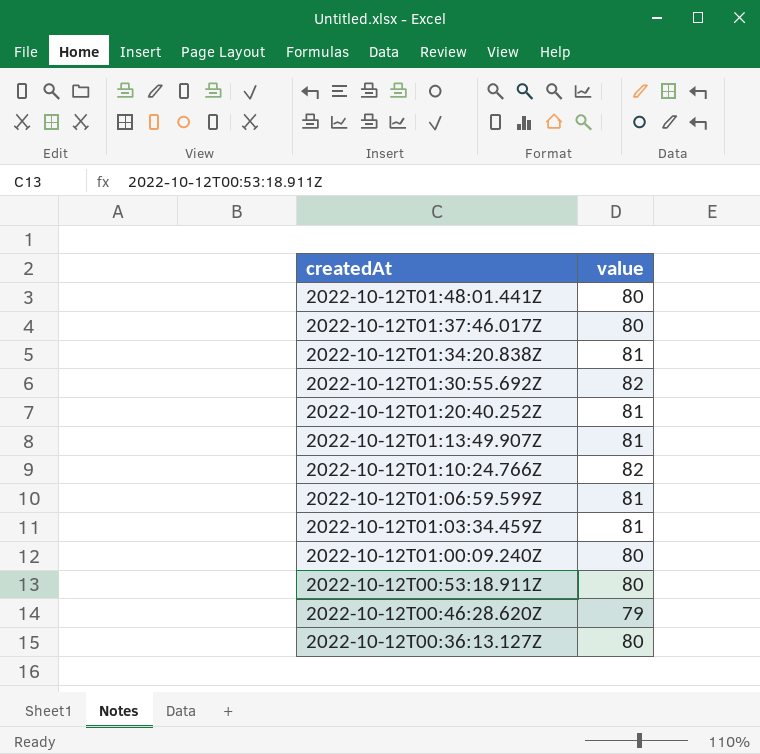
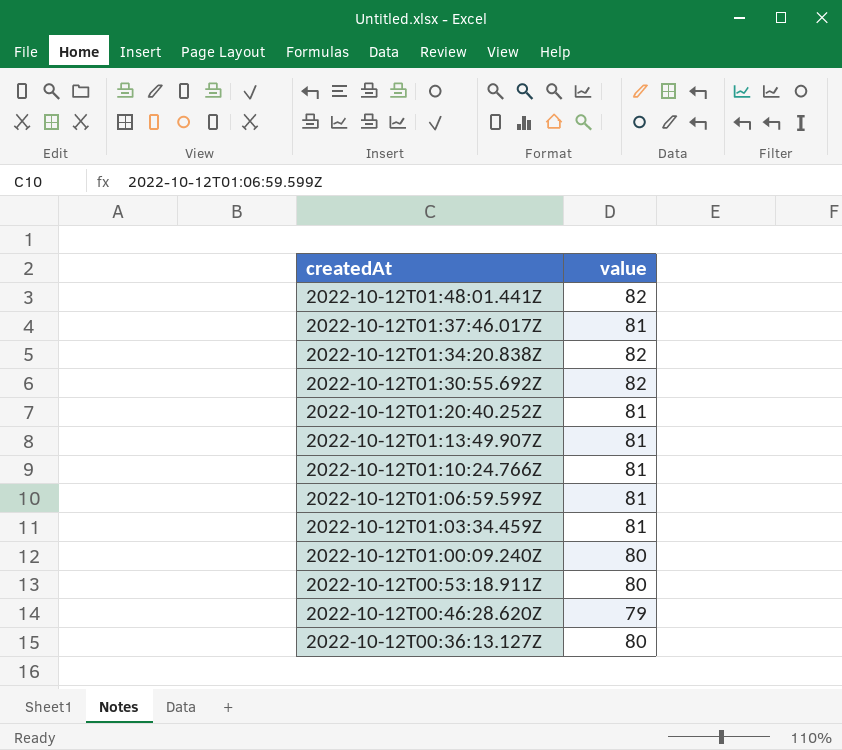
2022-10-12T01:48:01.441Z | value: 80 -> 82
2022-10-12T01:37:46.017Z | value: 80 -> 81
2022-10-12T01:34:20.838Z | value: 81 -> 82
2022-10-12T01:10:24.766Z | value: 82 -> 81

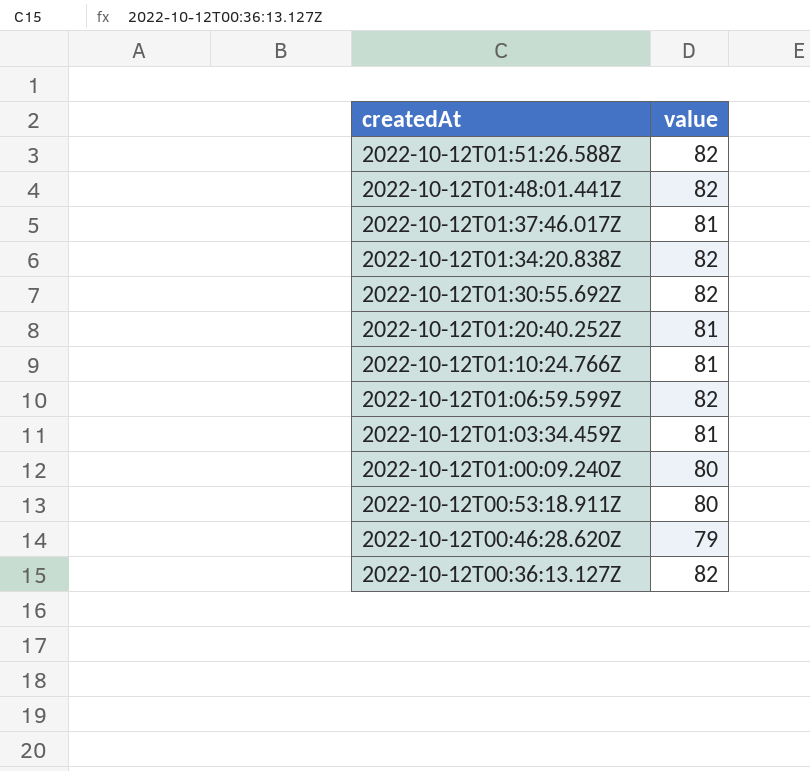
row 2022-10-12T01:13:49.907Z: 81 -> none
row 2022-10-12T01:51:26.588Z: none -> 82
2022-10-12T01:06:59.599Z | value: 81 -> 82
2022-10-12T00:36:13.127Z | value: 80 -> 82

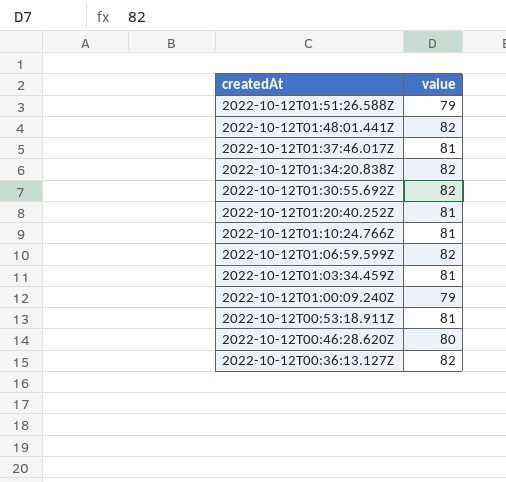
2022-10-12T01:51:26.588Z | value: 82 -> 79
2022-10-12T01:00:09.240Z | value: 80 -> 79
2022-10-12T00:53:18.911Z | value: 80 -> 81
2022-10-12T00:46:28.620Z | value: 79 -> 80

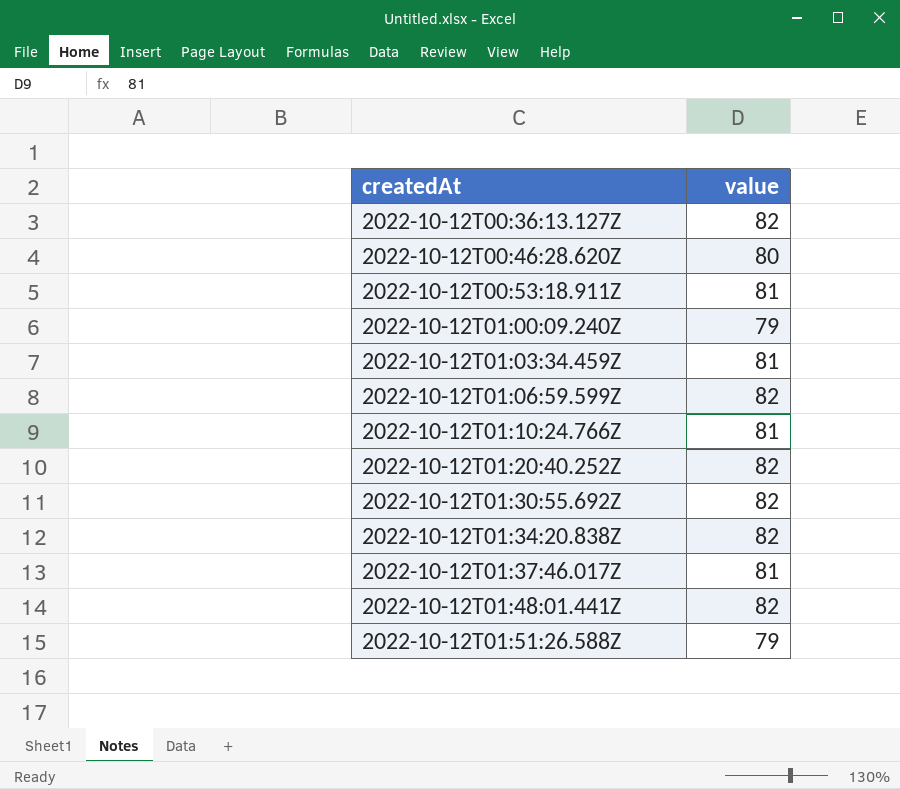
row order: createdAt descending -> createdAt ascending
2022-10-12T01:20:40.252Z | value: 81 -> 82

